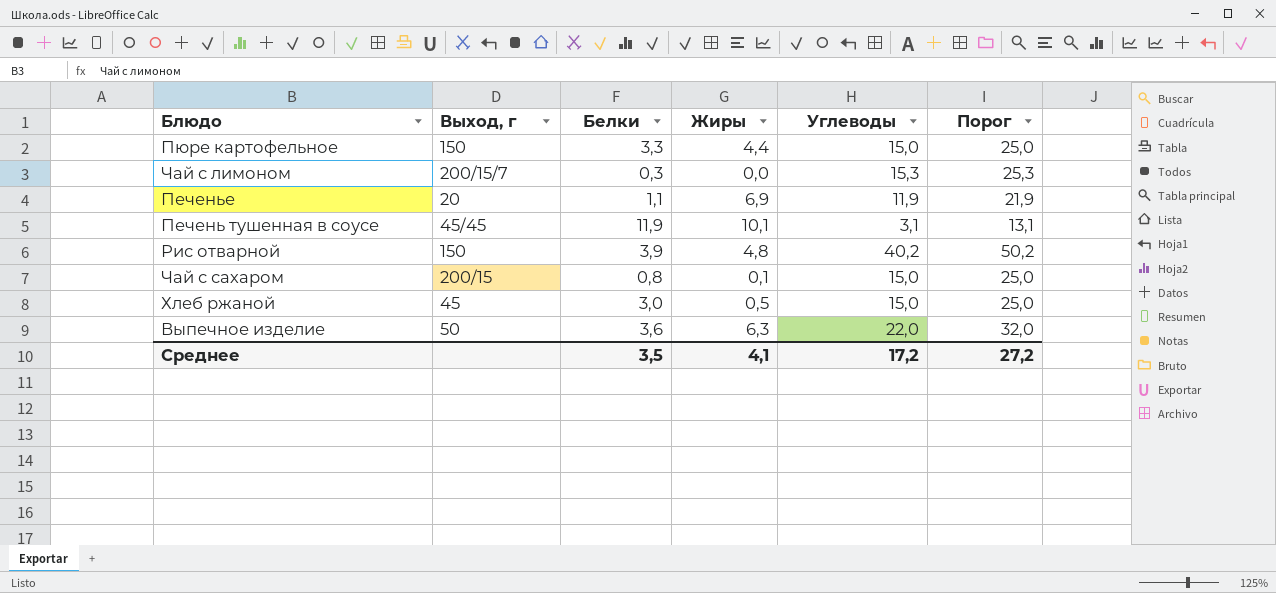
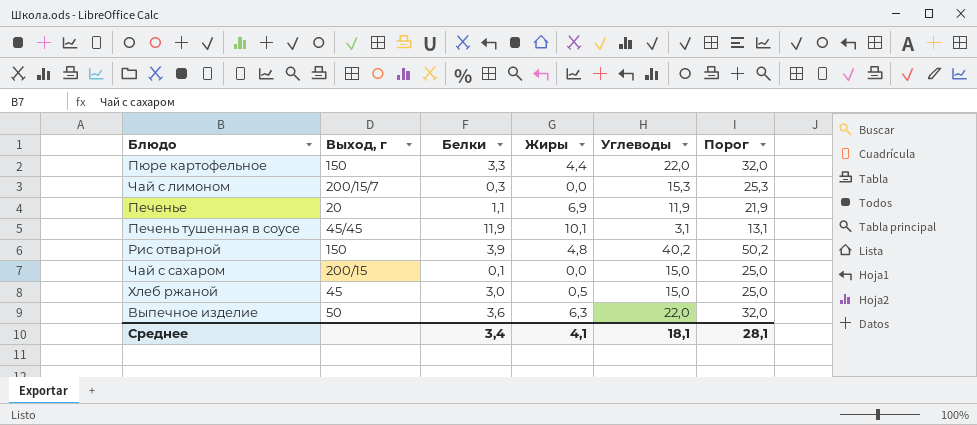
Пюре картофельное | Углеводы: 15,0 -> 22,0
Пюре картофельное | Порог: 25,0 -> 32,0
Чай с сахаром | Белки: 0,8 -> 0,1
Чай с сахаром | Жиры: 0,1 -> 0,0
Среднее | Белки: 3,5 -> 3,4
Среднее | Углеводы: 17,2 -> 18,1
Среднее | Порог: 27,2 -> 28,1

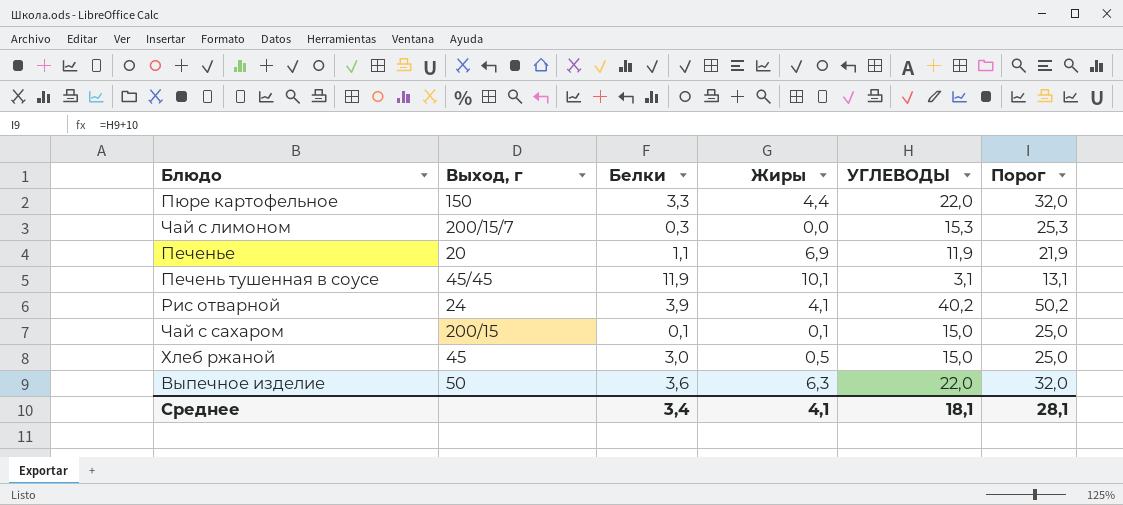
column name: Углеводы -> УГЛЕВОДЫ
Рис отварной | Выход, г: 150 -> 24
Рис отварной | Жиры: 4,8 -> 4,1
Чай с сахаром | Жиры: 0,0 -> 0,1

